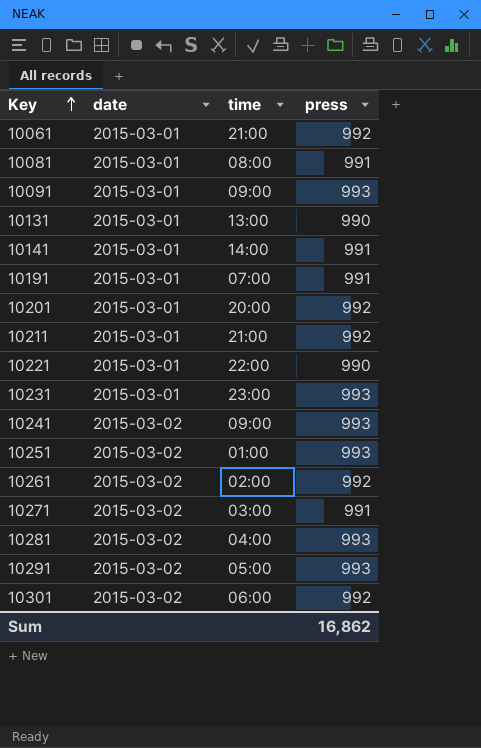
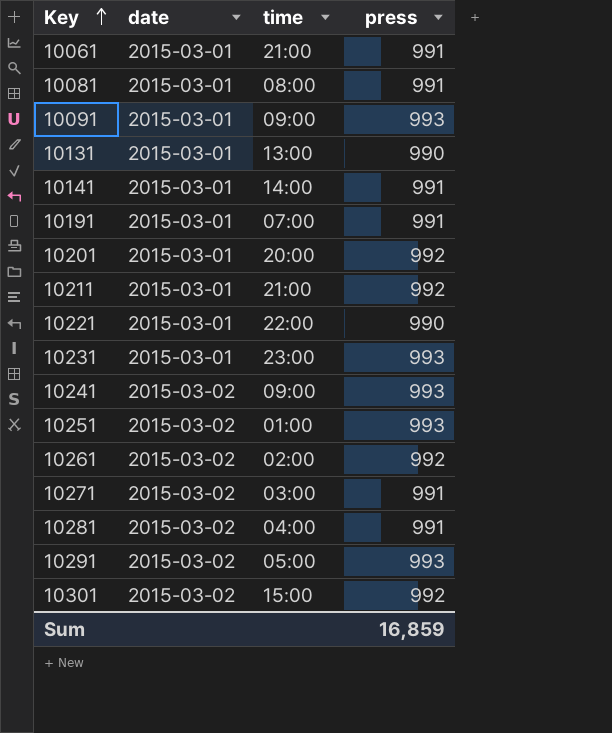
10061 | press: 992 -> 991
10281 | press: 993 -> 991
10301 | time: 06:00 -> 15:00
Sum | press: 16,862 -> 16,859

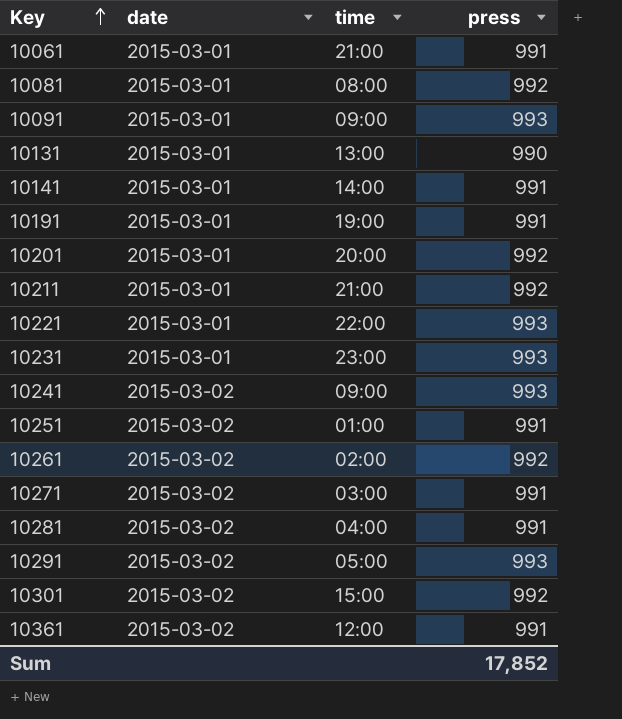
10081 | press: 991 -> 992
10191 | time: 07:00 -> 19:00
10221 | press: 990 -> 993
10251 | press: 993 -> 991
row 10361: none -> 2015-03-02 | 12:00 | 991
Sum | press: 16,859 -> 17,852

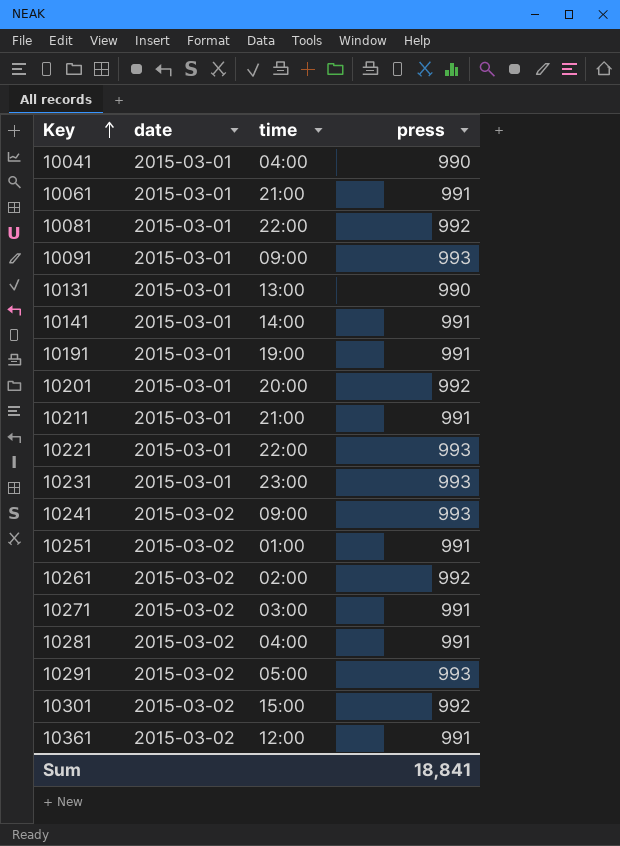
row 10041: none -> 2015-03-01 | 04:00 | 990
10081 | time: 08:00 -> 22:00
10211 | press: 992 -> 991
Sum | press: 17,852 -> 18,841

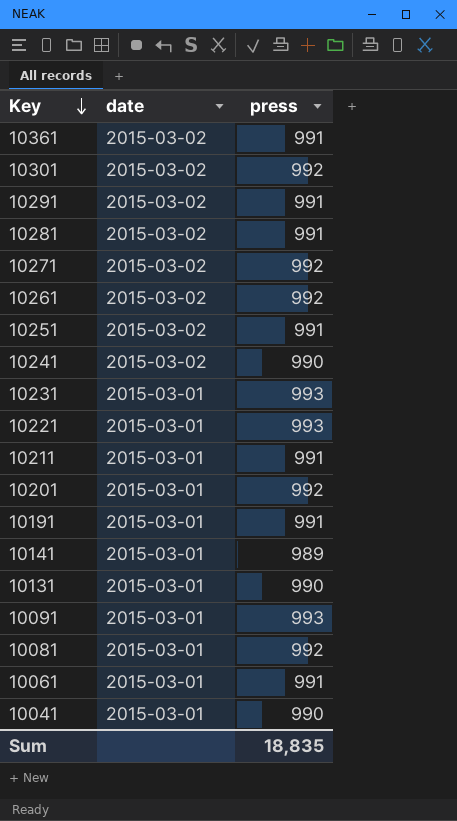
row order: Key ascending -> Key descending
column time | position: 3 -> none
10291 | press: 993 -> 991
10271 | press: 991 -> 992
10241 | press: 993 -> 990
10141 | press: 991 -> 989
Sum | press: 18,841 -> 18,835

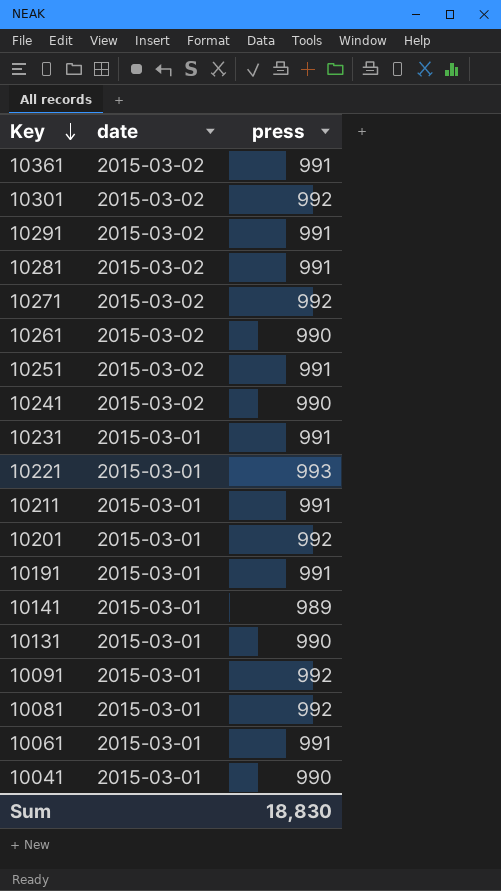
10261 | press: 992 -> 990
10231 | press: 993 -> 991
10091 | press: 993 -> 992
Sum | press: 18,835 -> 18,830

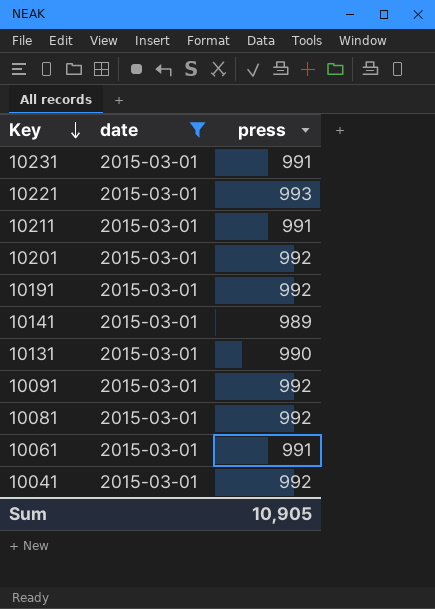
filter: none -> date = 2015-03-01
10191 | press: 991 -> 992
10041 | press: 990 -> 992
Sum | press: 18,830 -> 10,905

